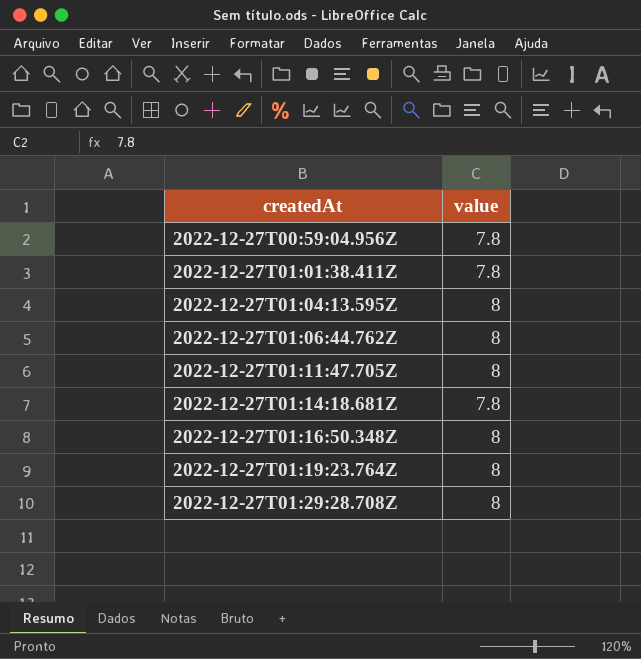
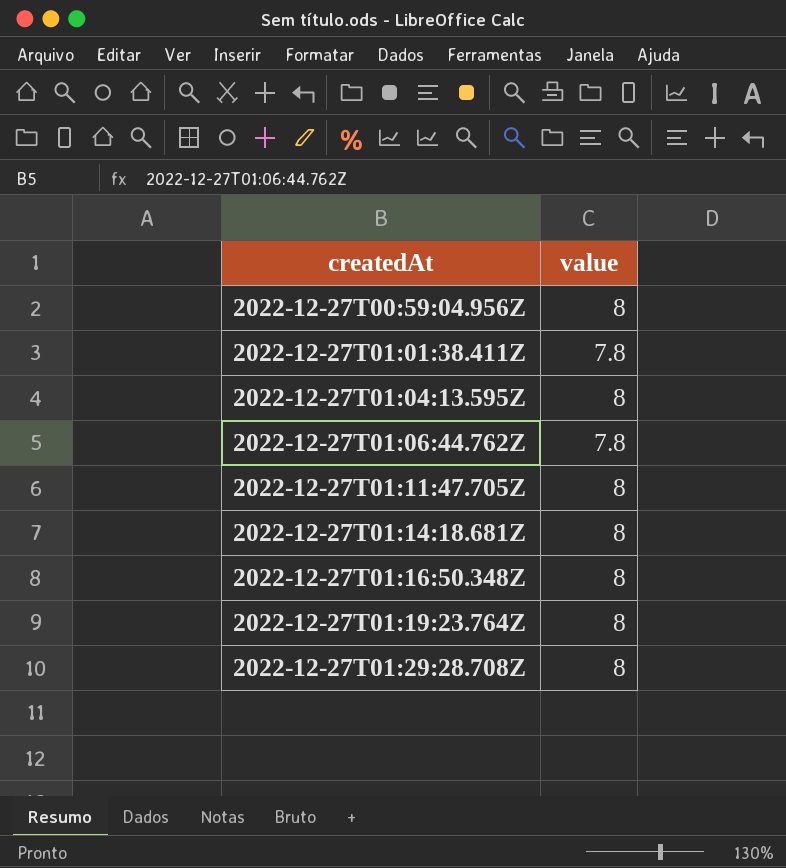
2022-12-27T00:59:04.956Z | value: 7.8 -> 8
2022-12-27T01:06:44.762Z | value: 8 -> 7.8
2022-12-27T01:14:18.681Z | value: 7.8 -> 8

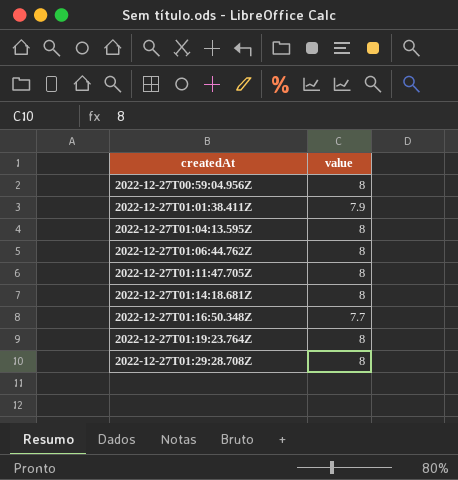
2022-12-27T01:01:38.411Z | value: 7.8 -> 7.9
2022-12-27T01:06:44.762Z | value: 7.8 -> 8
2022-12-27T01:16:50.348Z | value: 8 -> 7.7

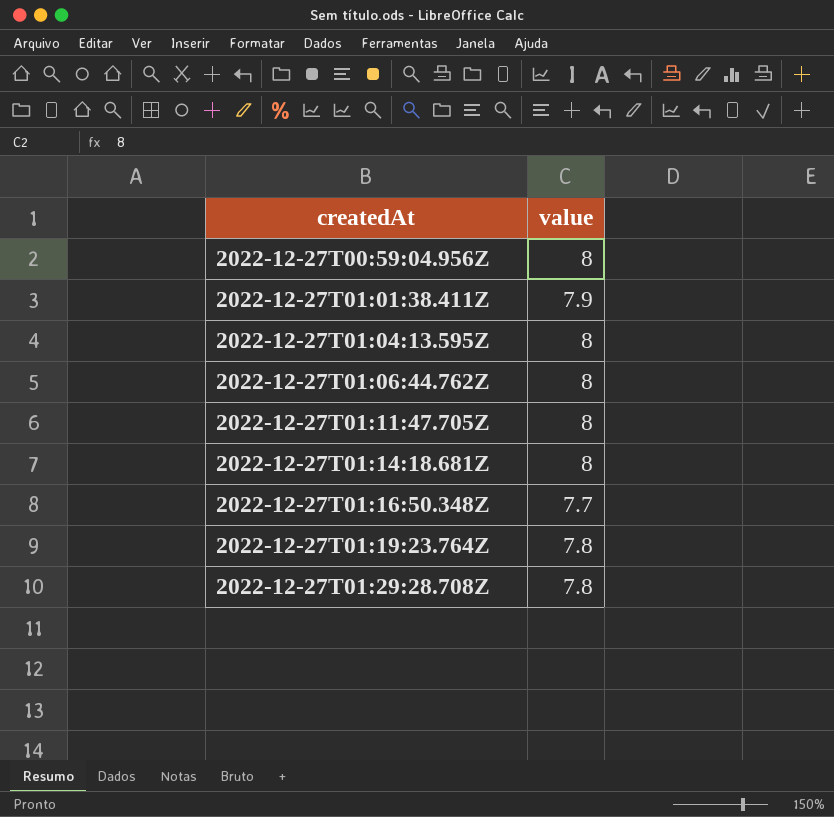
2022-12-27T01:19:23.764Z | value: 8 -> 7.8
2022-12-27T01:29:28.708Z | value: 8 -> 7.8

